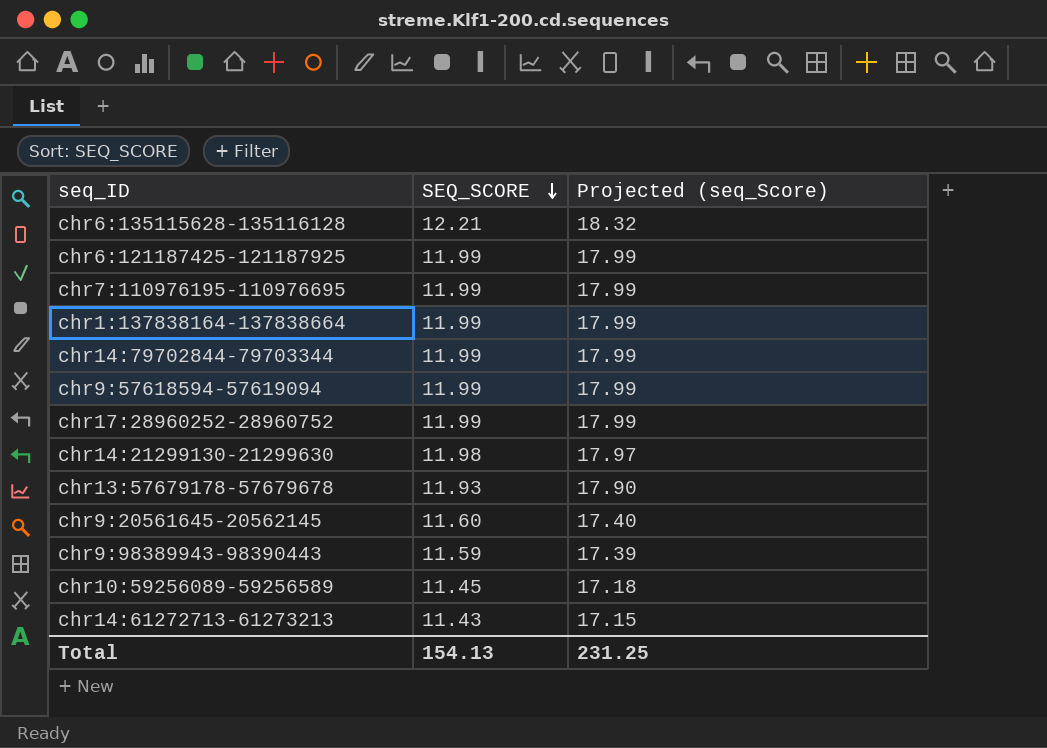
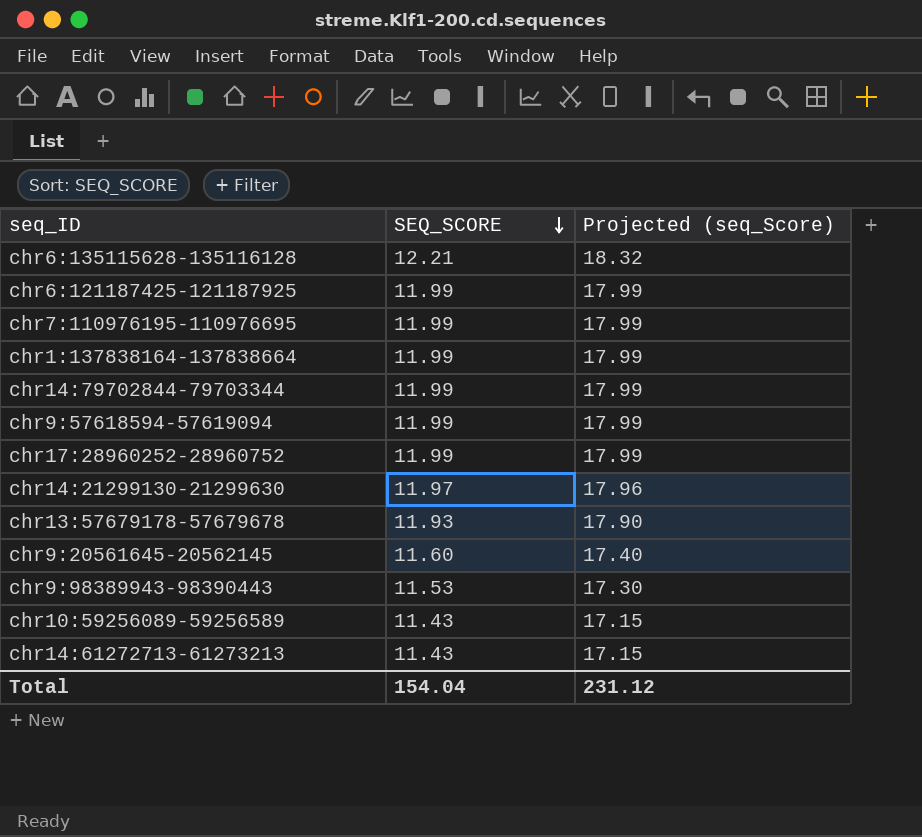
chr14:21299130-21299630 | SEQ_SCORE: 11.98 -> 11.97
chr14:21299130-21299630 | Projected (seq_Score): 17.97 -> 17.96
chr9:98389943-98390443 | SEQ_SCORE: 11.59 -> 11.53
chr9:98389943-98390443 | Projected (seq_Score): 17.39 -> 17.30
chr10:59256089-59256589 | SEQ_SCORE: 11.45 -> 11.43
chr10:59256089-59256589 | Projected (seq_Score): 17.18 -> 17.15
Total | SEQ_SCORE: 154.13 -> 154.04
Total | Projected (seq_Score): 231.25 -> 231.12

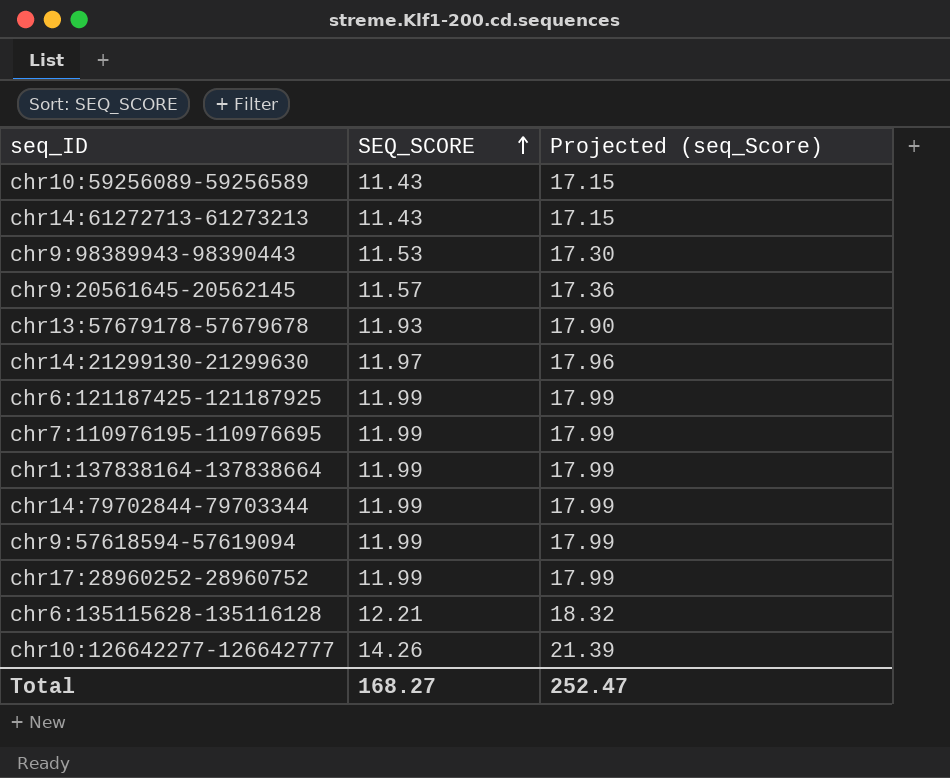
row order: SEQ_SCORE descending -> SEQ_SCORE ascending
chr9:20561645-20562145 | SEQ_SCORE: 11.60 -> 11.57
chr9:20561645-20562145 | Projected (seq_Score): 17.40 -> 17.36
row chr10:126642277-126642777: none -> 14.26 | 21.39
Total | SEQ_SCORE: 154.04 -> 168.27
Total | Projected (seq_Score): 231.12 -> 252.47

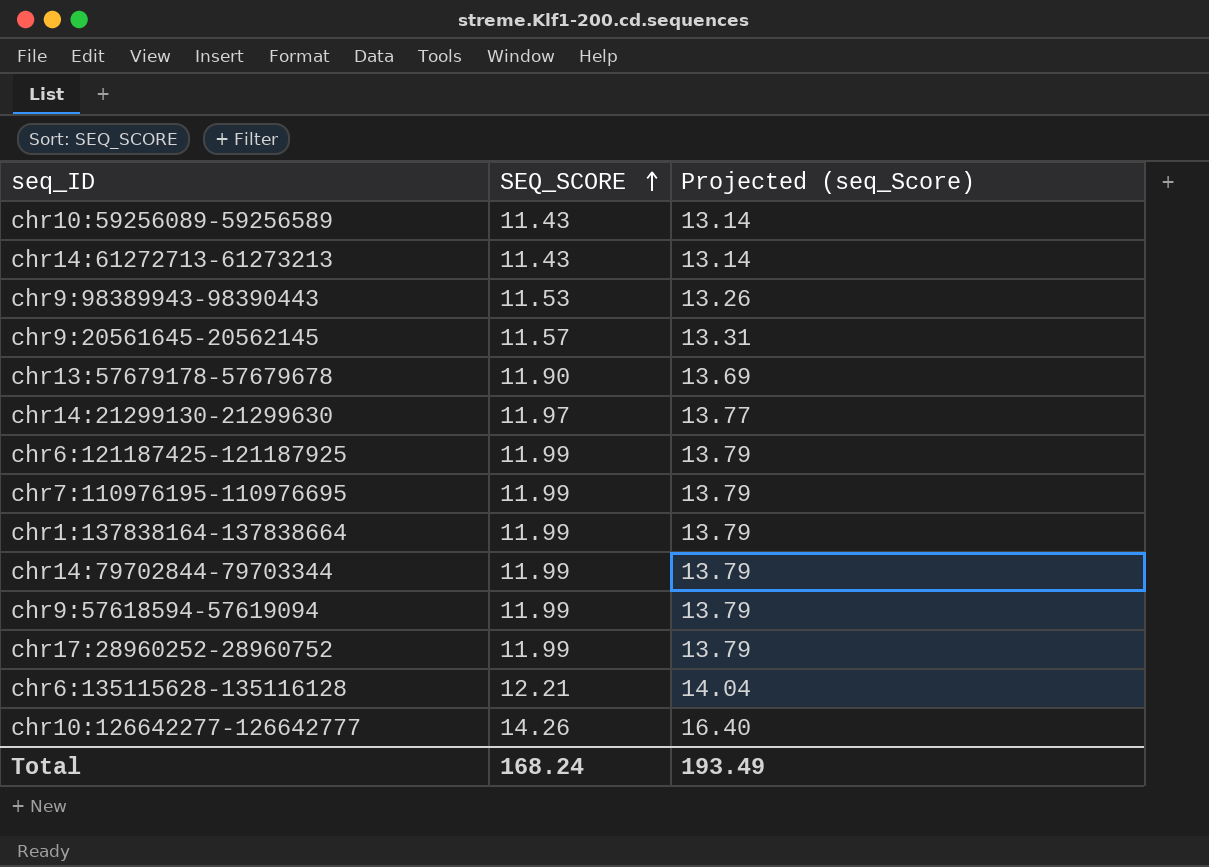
column Projected (seq_Score) | formula: [SEQ_SCORE] * 1.5 -> [SEQ_SCORE] * 1.15
chr13:57679178-57679678 | SEQ_SCORE: 11.93 -> 11.90
Total | SEQ_SCORE: 168.27 -> 168.24
Total | Projected (seq_Score): 252.47 -> 193.49

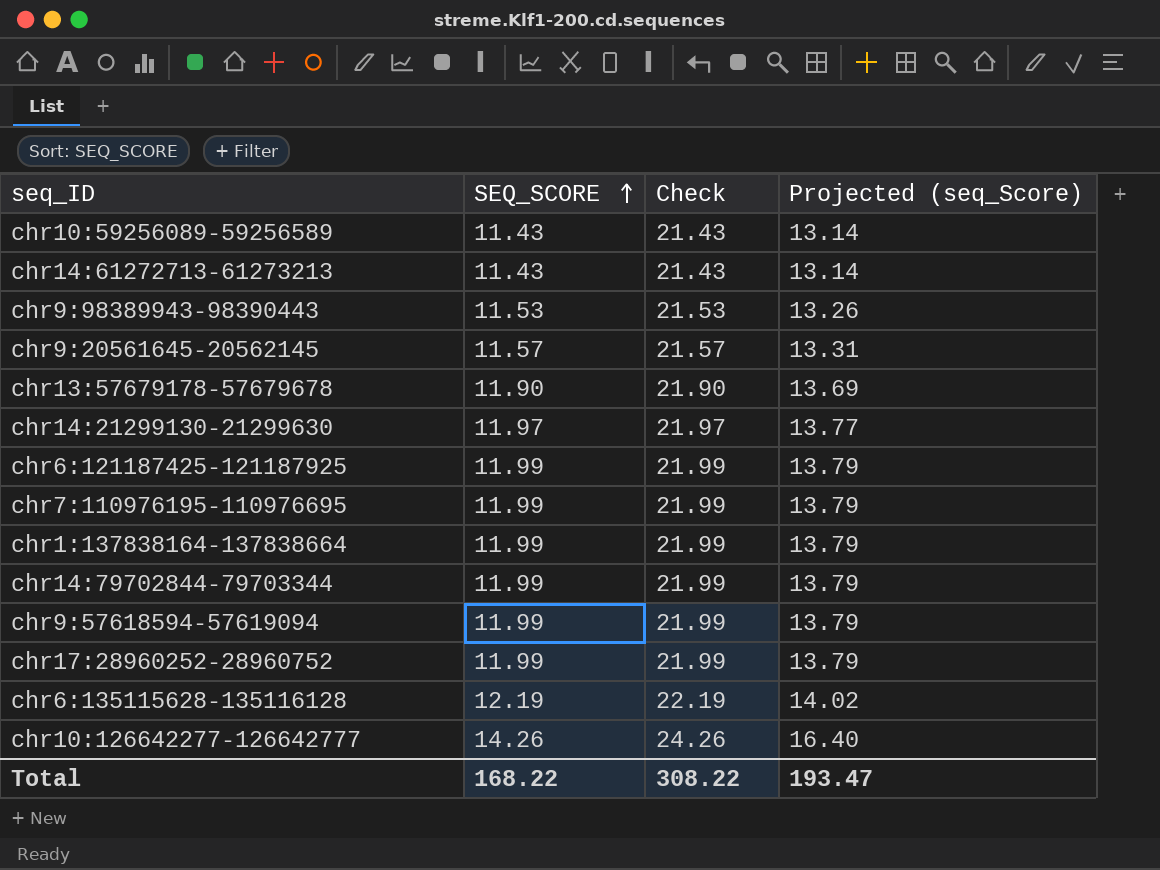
column Check | formula: none -> [SEQ_SCORE] + 10
chr6:135115628-135116128 | SEQ_SCORE: 12.21 -> 12.19
chr6:135115628-135116128 | Projected (seq_Score): 14.04 -> 14.02
Total | SEQ_SCORE: 168.24 -> 168.22
Total | Projected (seq_Score): 193.49 -> 193.47

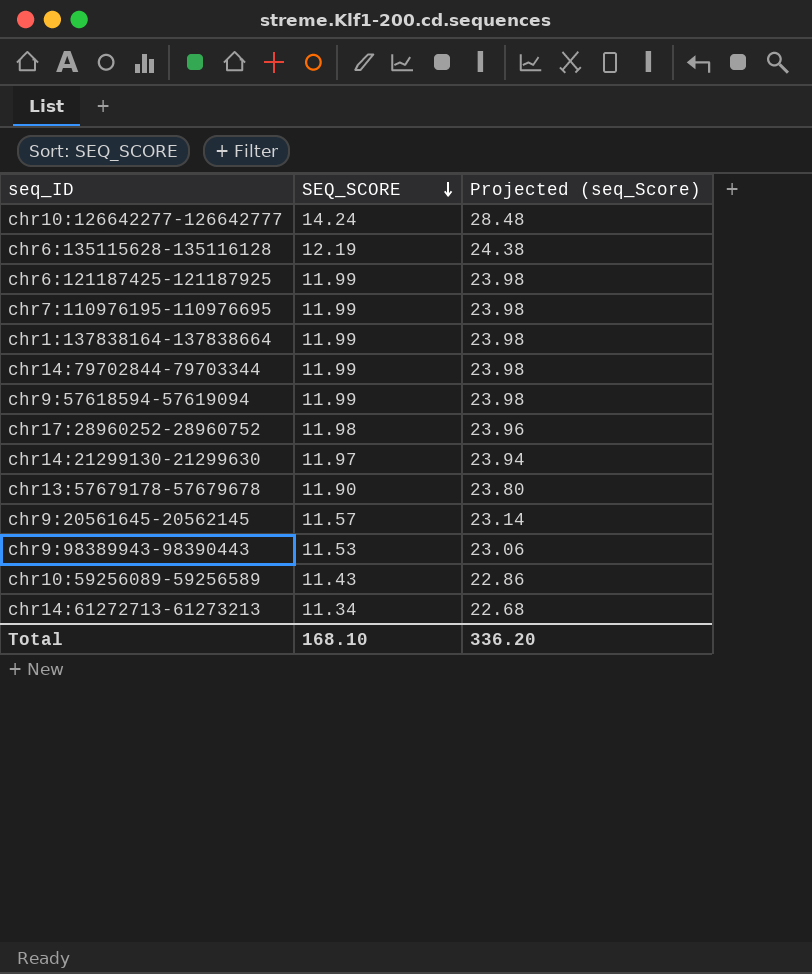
row order: SEQ_SCORE ascending -> SEQ_SCORE descending
column Check | formula: [SEQ_SCORE] + 10 -> none
column Projected (seq_Score) | formula: [SEQ_SCORE] * 1.15 -> [SEQ_SCORE] * 2
chr10:126642277-126642777 | SEQ_SCORE: 14.26 -> 14.24
chr17:28960252-28960752 | SEQ_SCORE: 11.99 -> 11.98
chr14:61272713-61273213 | SEQ_SCORE: 11.43 -> 11.34
Total | SEQ_SCORE: 168.22 -> 168.10
Total | Projected (seq_Score): 193.47 -> 336.20

